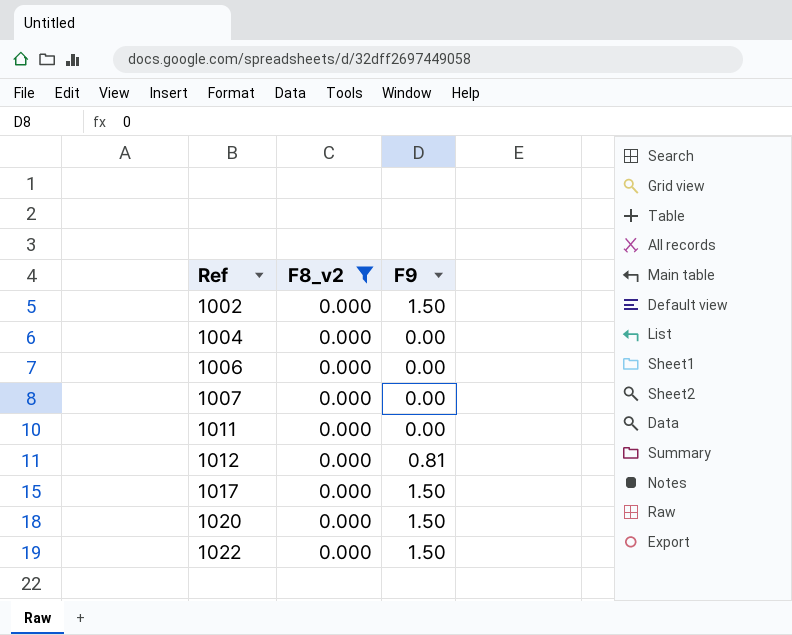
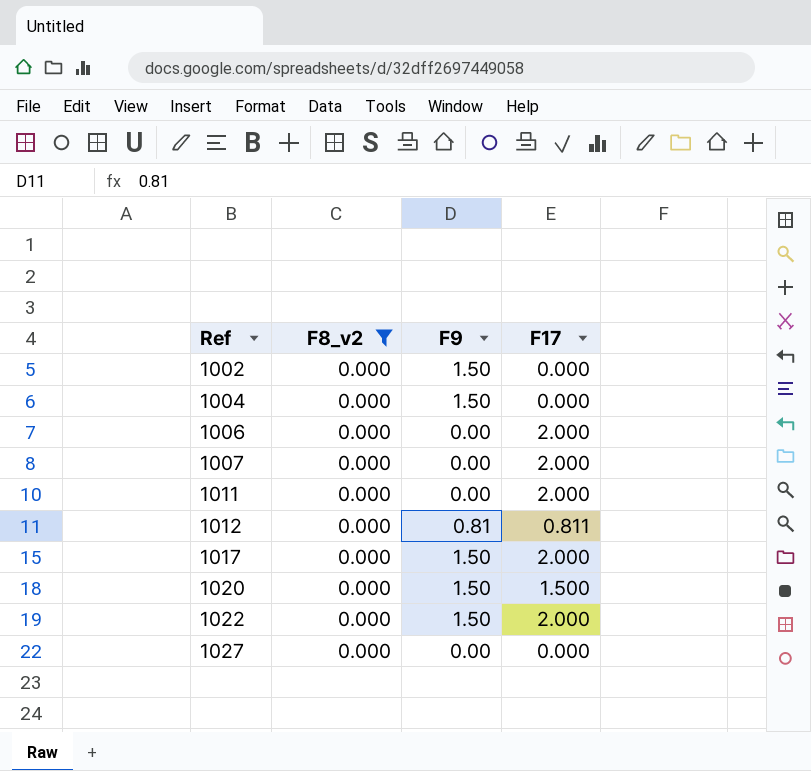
column F17 | position: none -> 4
1004 | F9: 0.00 -> 1.50
row 1027: none -> 0.000 | 0.00 | 0.000

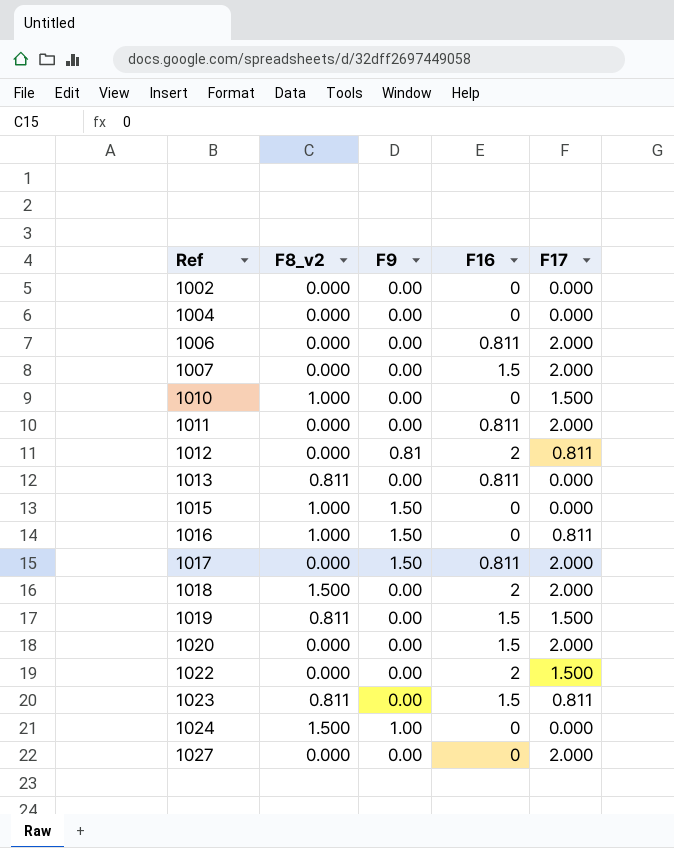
filter: F8_v2 = 0.000 -> none
column F16 | position: none -> 4
1002 | F9: 1.50 -> 0.00
1004 | F9: 1.50 -> 0.00
1020 | F9: 1.50 -> 0.00
1020 | F17: 1.500 -> 2.000
1022 | F9: 1.50 -> 0.00
1022 | F17: 2.000 -> 1.500
1027 | F17: 0.000 -> 2.000

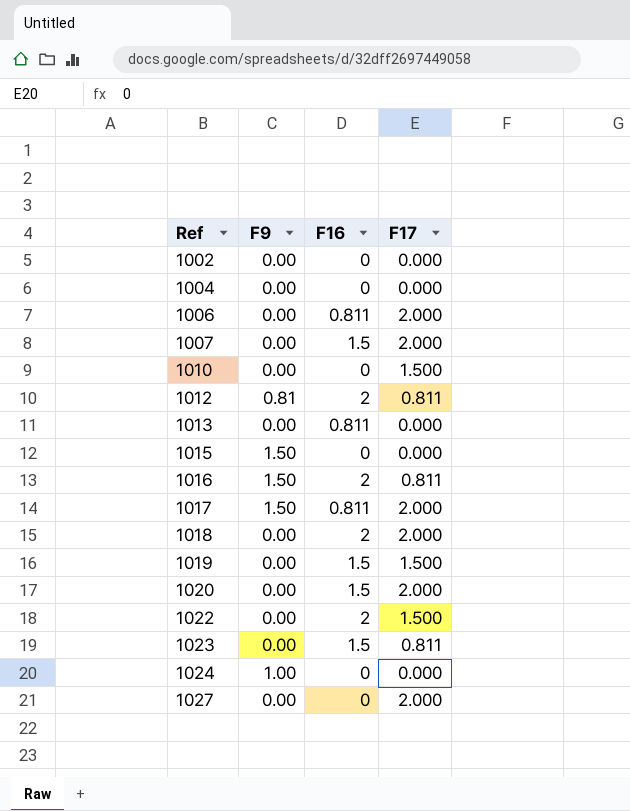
column F8_v2 | position: 2 -> none
row 1011: 0.000 | 0.00 | 0.811 | 2.000 -> none
1016 | F16: 0 -> 2

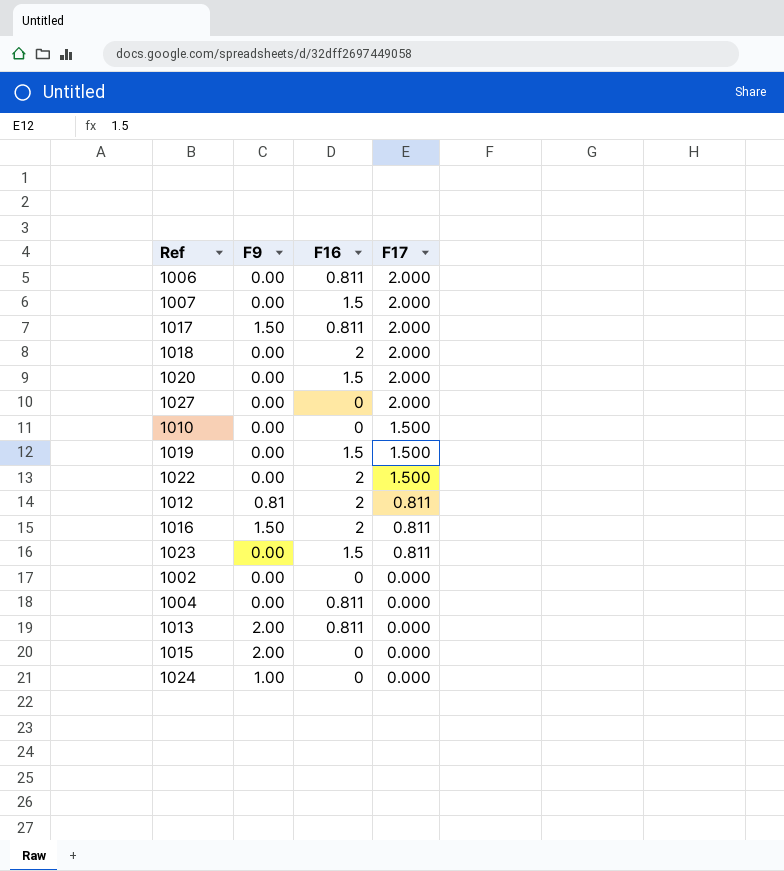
row order: Ref ascending -> F17 descending
1004 | F16: 0 -> 0.811
1013 | F9: 0.00 -> 2.00
1015 | F9: 1.50 -> 2.00

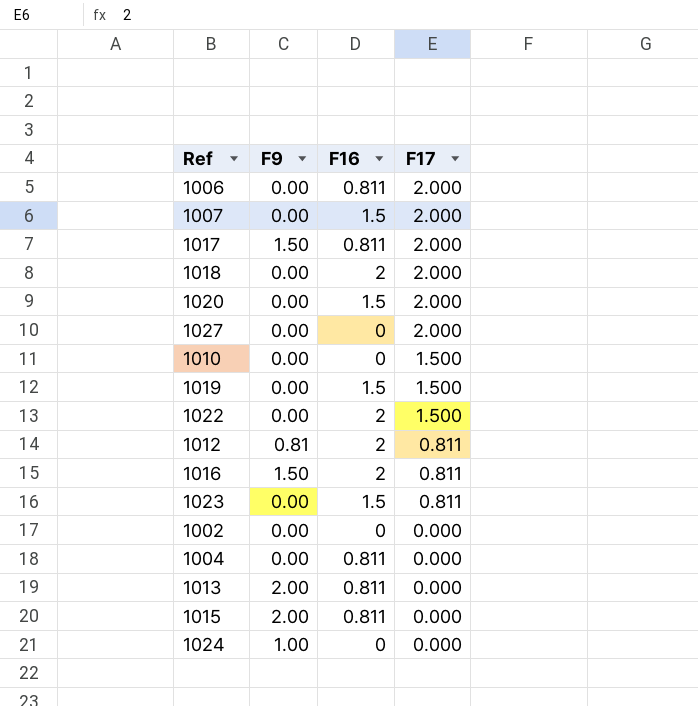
1015 | F16: 0 -> 0.811

